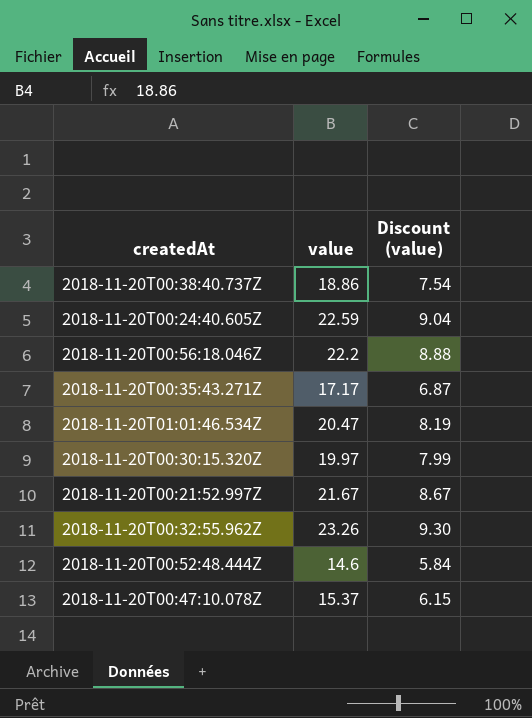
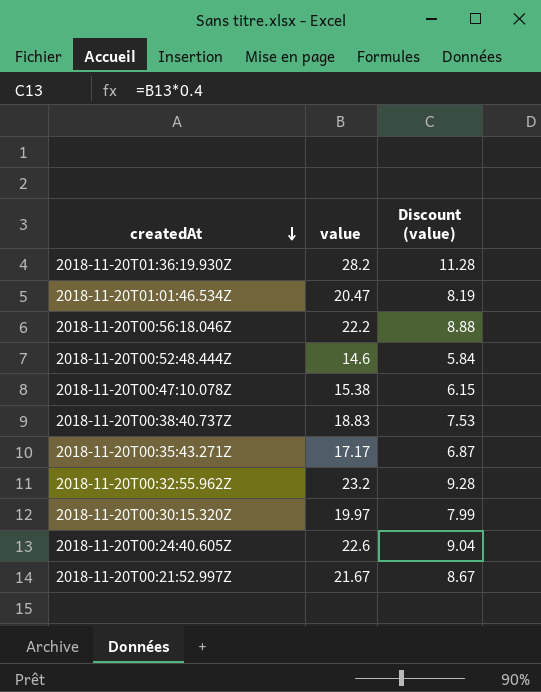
row order: none -> createdAt descending
row 2018-11-20T01:36:19.930Z: none -> 28.2 | 11.28
2018-11-20T00:47:10.078Z | value: 15.37 -> 15.38
2018-11-20T00:38:40.737Z | value: 18.86 -> 18.83
2018-11-20T00:38:40.737Z | Discount (value): 7.54 -> 7.53
2018-11-20T00:32:55.962Z | value: 23.26 -> 23.2
2018-11-20T00:32:55.962Z | Discount (value): 9.30 -> 9.28
2018-11-20T00:24:40.605Z | value: 22.59 -> 22.6

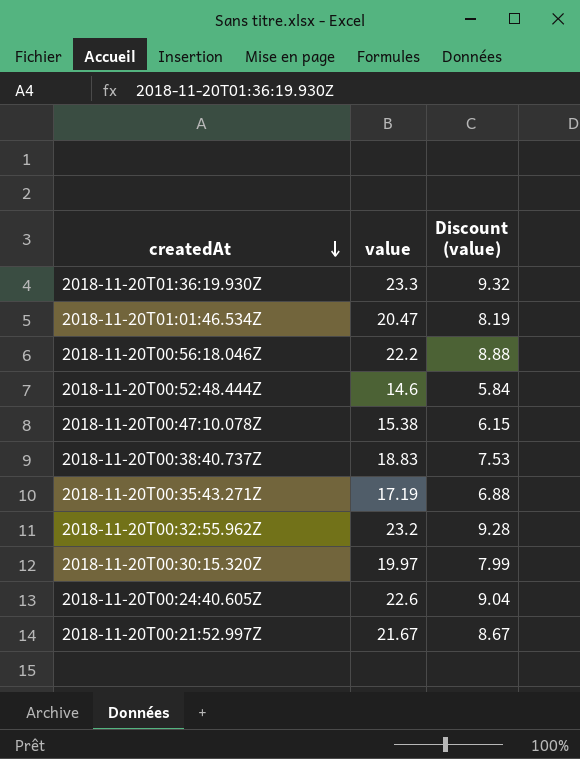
2018-11-20T01:36:19.930Z | value: 28.2 -> 23.3
2018-11-20T01:36:19.930Z | Discount (value): 11.28 -> 9.32
2018-11-20T00:35:43.271Z | value: 17.17 -> 17.19
2018-11-20T00:35:43.271Z | Discount (value): 6.87 -> 6.88

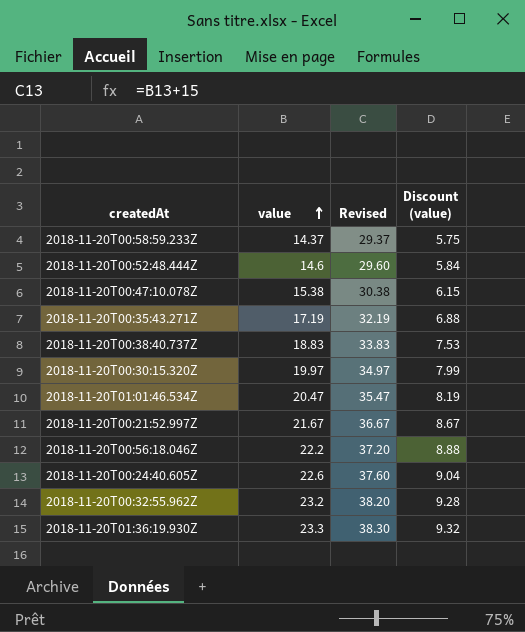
row order: createdAt descending -> value ascending
column Revised | formula: none -> [value] + 15
row 2018-11-20T00:58:59.233Z: none -> 14.37 | 29.37 | 5.75

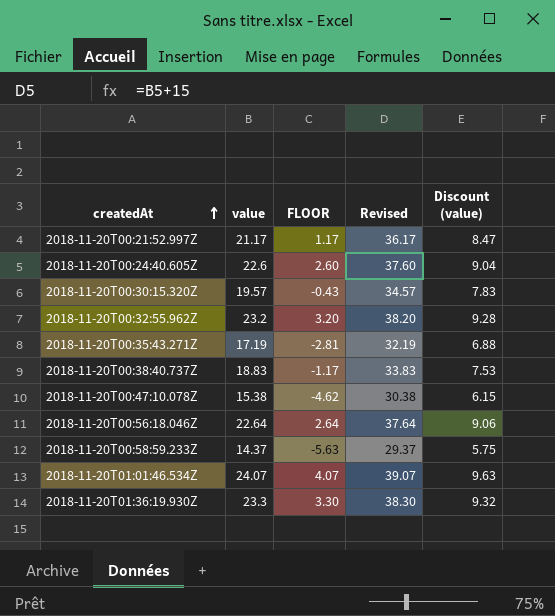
row order: value ascending -> createdAt ascending
column FLOOR | formula: none -> [value] - 20
row 2018-11-20T00:52:48.444Z: 14.6 | 29.60 | 5.84 -> none
2018-11-20T00:21:52.997Z | value: 21.67 -> 21.17
2018-11-20T00:21:52.997Z | Revised: 36.67 -> 36.17
2018-11-20T00:21:52.997Z | Discount (value): 8.67 -> 8.47
2018-11-20T00:30:15.320Z | value: 19.97 -> 19.57
2018-11-20T00:30:15.320Z | Revised: 34.97 -> 34.57
2018-11-20T00:30:15.320Z | Discount (value): 7.99 -> 7.83
2018-11-20T00:56:18.046Z | value: 22.2 -> 22.64
2018-11-20T00:56:18.046Z | Revised: 37.20 -> 37.64
2018-11-20T00:56:18.046Z | Discount (value): 8.88 -> 9.06
2018-11-20T01:01:46.534Z | value: 20.47 -> 24.07
2018-11-20T01:01:46.534Z | Revised: 35.47 -> 39.07
2018-11-20T01:01:46.534Z | Discount (value): 8.19 -> 9.63

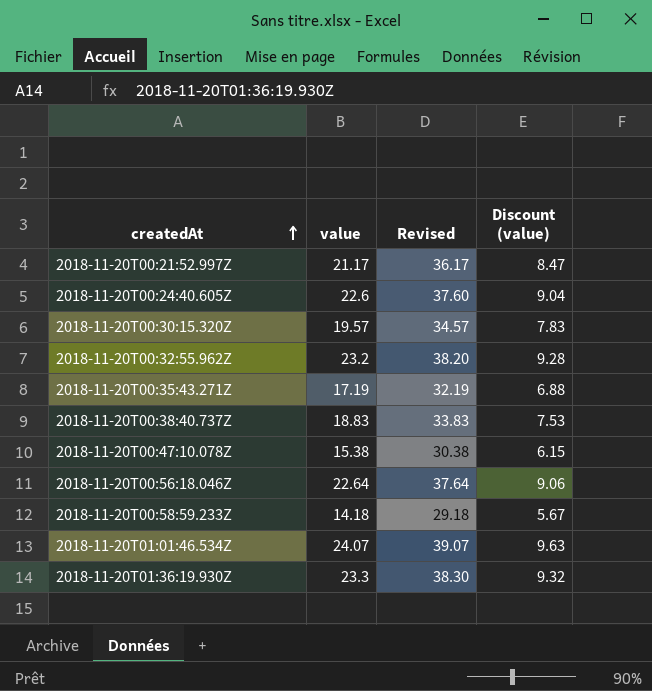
column FLOOR | formula: [value] - 20 -> none
2018-11-20T00:58:59.233Z | value: 14.37 -> 14.18
2018-11-20T00:58:59.233Z | Revised: 29.37 -> 29.18
2018-11-20T00:58:59.233Z | Discount (value): 5.75 -> 5.67

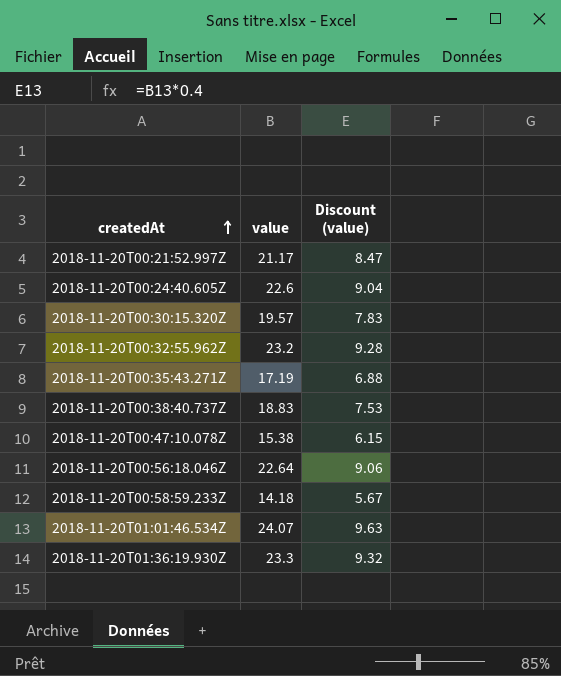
column Revised | formula: [value] + 15 -> none

